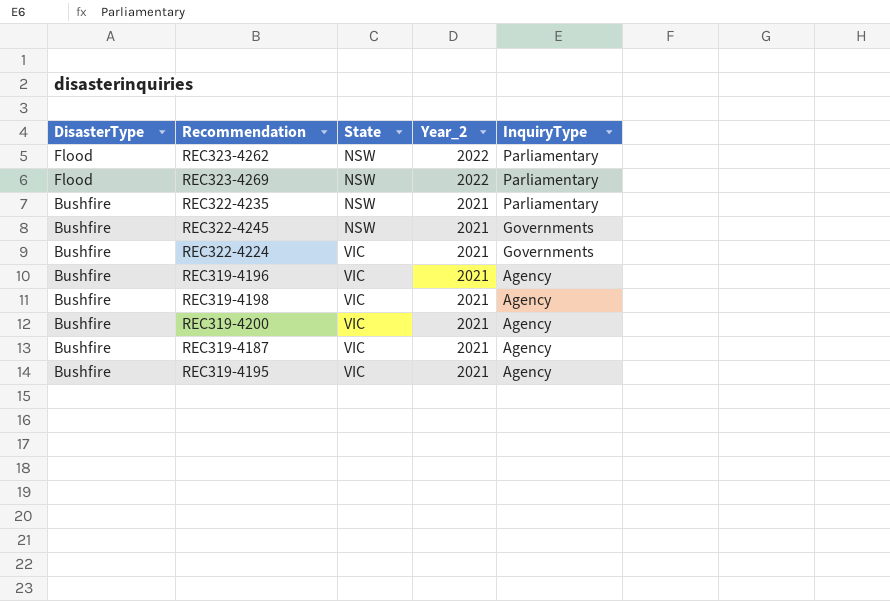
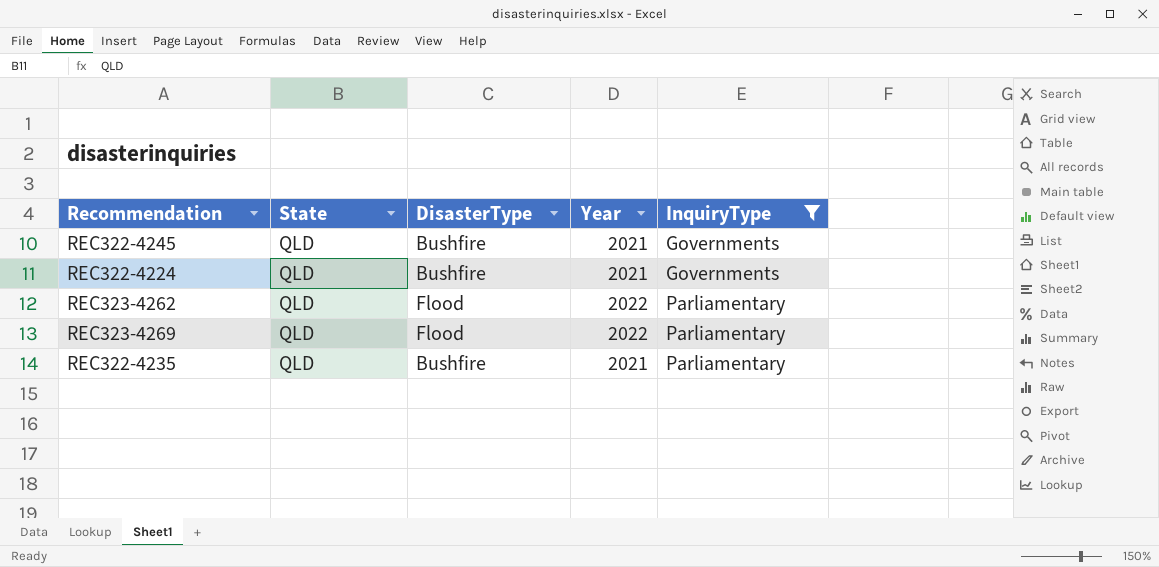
filter: none -> InquiryType != Agency
row order: DisasterType descending -> InquiryType ascending
column DisasterType | position: 1 -> 3
column name: Year_2 -> Year
REC322-4245 | State: NSW -> QLD
REC322-4224 | State: VIC -> QLD
REC323-4262 | State: NSW -> QLD
REC323-4269 | State: NSW -> QLD
REC322-4235 | State: NSW -> QLD

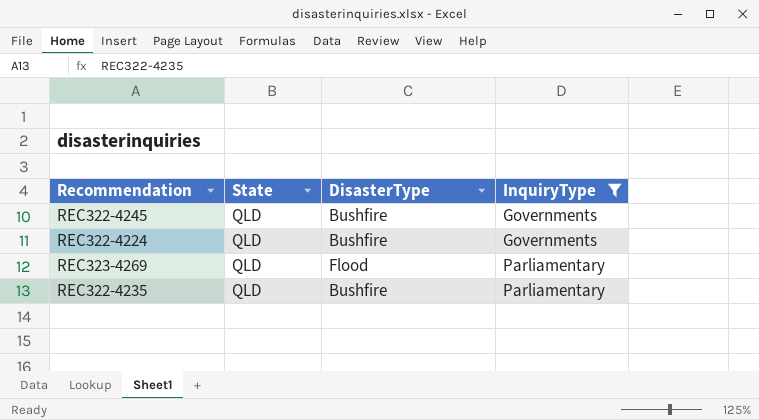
column Year | position: 4 -> none
row REC323-4262: QLD | Flood | 2022 | Parliamentary -> none

